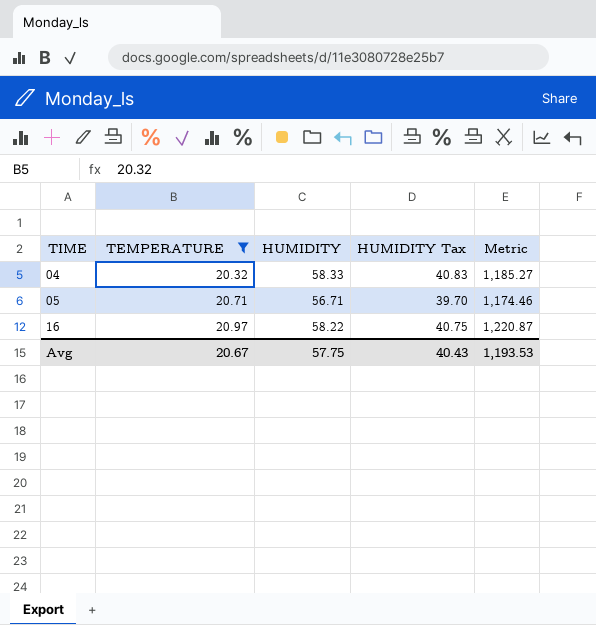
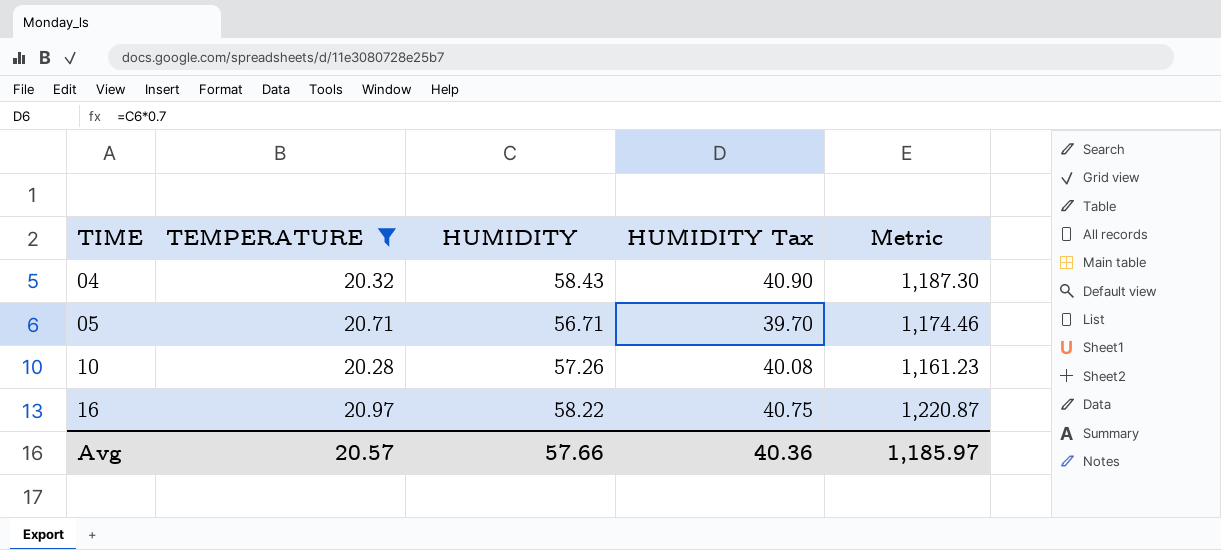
04 | HUMIDITY: 58.33 -> 58.43
04 | HUMIDITY Tax: 40.83 -> 40.90
04 | Metric: 1,185.27 -> 1,187.30
row 10: none -> 20.28 | 57.26 | 40.08 | 1,161.23
Avg | TEMPERATURE: 20.67 -> 20.57
Avg | HUMIDITY: 57.75 -> 57.66
Avg | HUMIDITY Tax: 40.43 -> 40.36
Avg | Metric: 1,193.53 -> 1,185.97

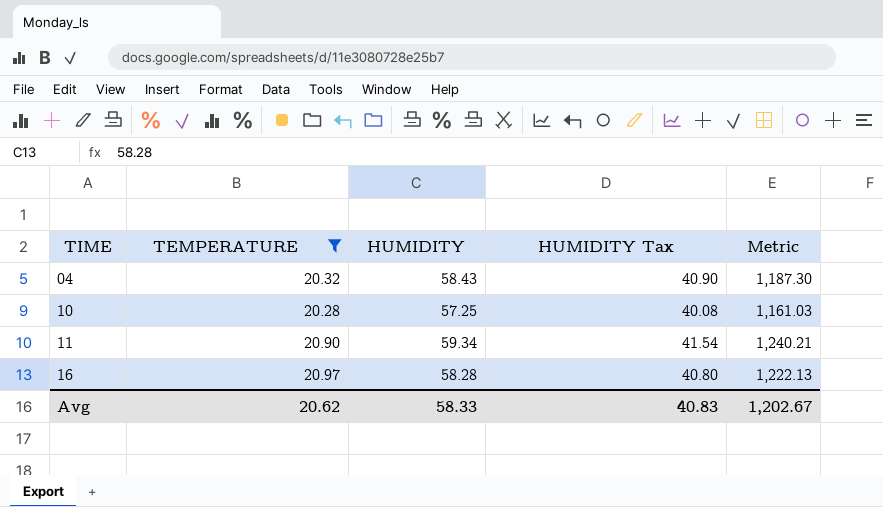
row 05: 20.71 | 56.71 | 39.70 | 1,174.46 -> none
10 | HUMIDITY: 57.26 -> 57.25
10 | Metric: 1,161.23 -> 1,161.03
row 11: none -> 20.90 | 59.34 | 41.54 | 1,240.21
16 | HUMIDITY: 58.22 -> 58.28
16 | HUMIDITY Tax: 40.75 -> 40.80
16 | Metric: 1,220.87 -> 1,222.13
Avg | TEMPERATURE: 20.57 -> 20.62
Avg | HUMIDITY: 57.66 -> 58.33
Avg | HUMIDITY Tax: 40.36 -> 40.83
Avg | Metric: 1,185.97 -> 1,202.67

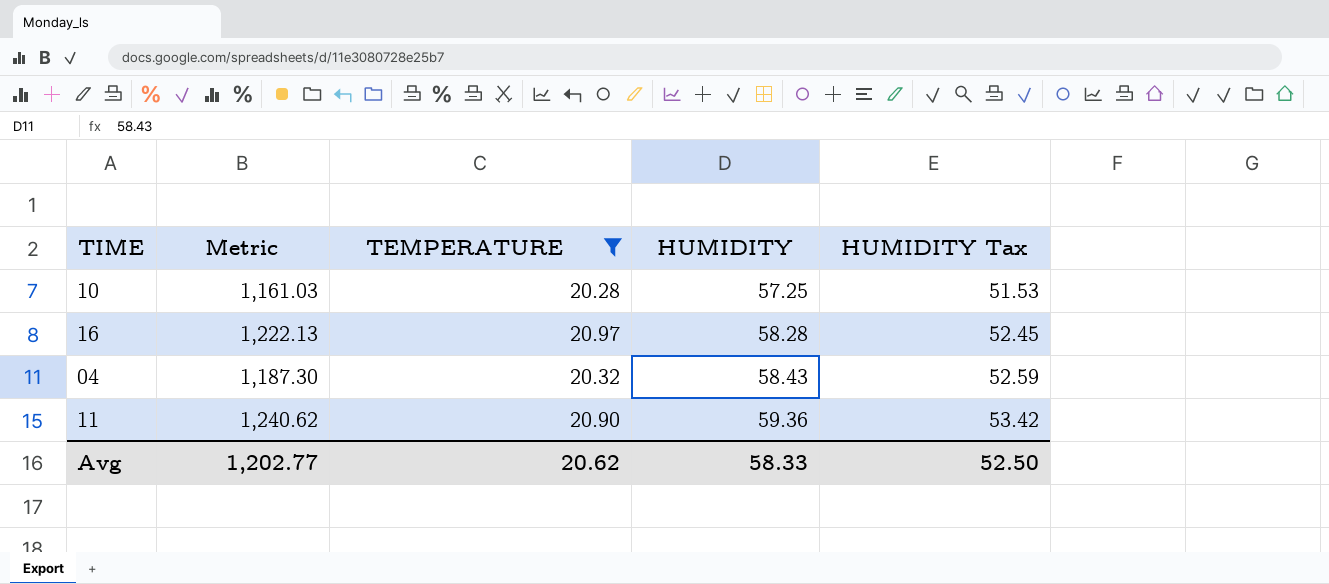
row order: TIME ascending -> HUMIDITY ascending
column Metric | position: 5 -> 2
column HUMIDITY Tax | formula: [HUMIDITY] * 0.7 -> [HUMIDITY] * 0.9
11 | Metric: 1,240.21 -> 1,240.62
11 | HUMIDITY: 59.34 -> 59.36
Avg | Metric: 1,202.67 -> 1,202.77
Avg | HUMIDITY Tax: 40.83 -> 52.50

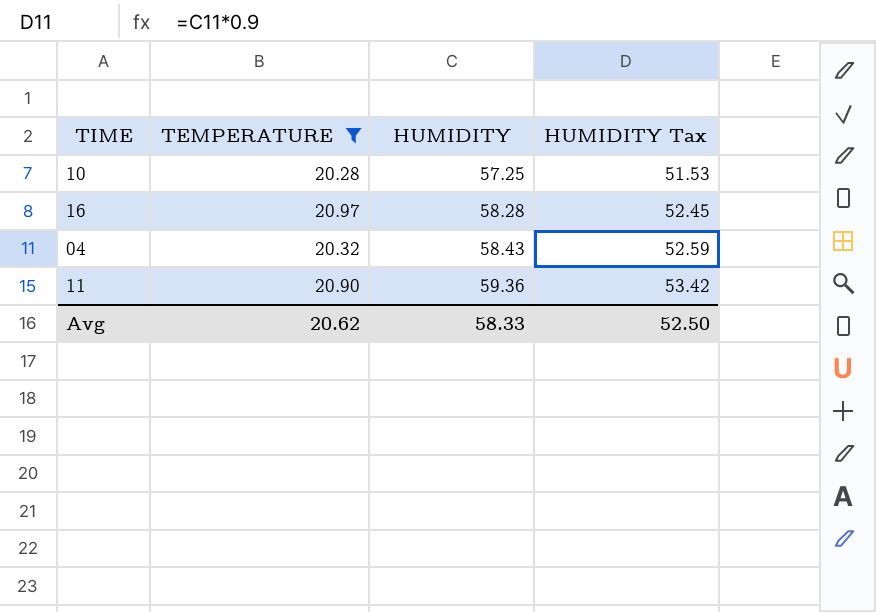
column Metric | formula: [TEMPERATURE] * [HUMIDITY] -> none

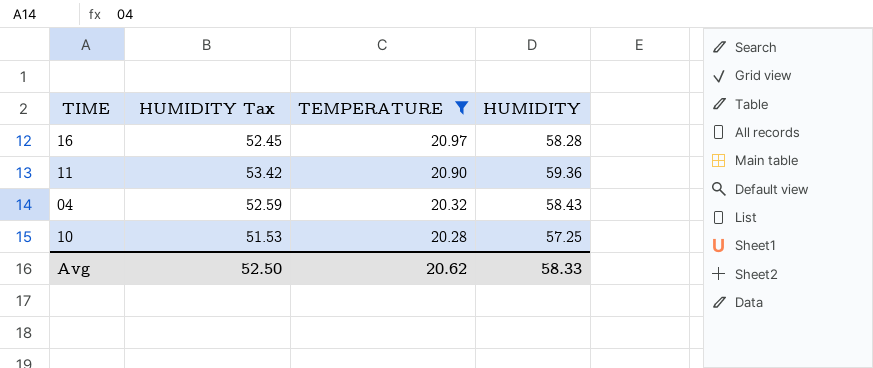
row order: HUMIDITY ascending -> TEMPERATURE descending
column HUMIDITY Tax | position: 4 -> 2

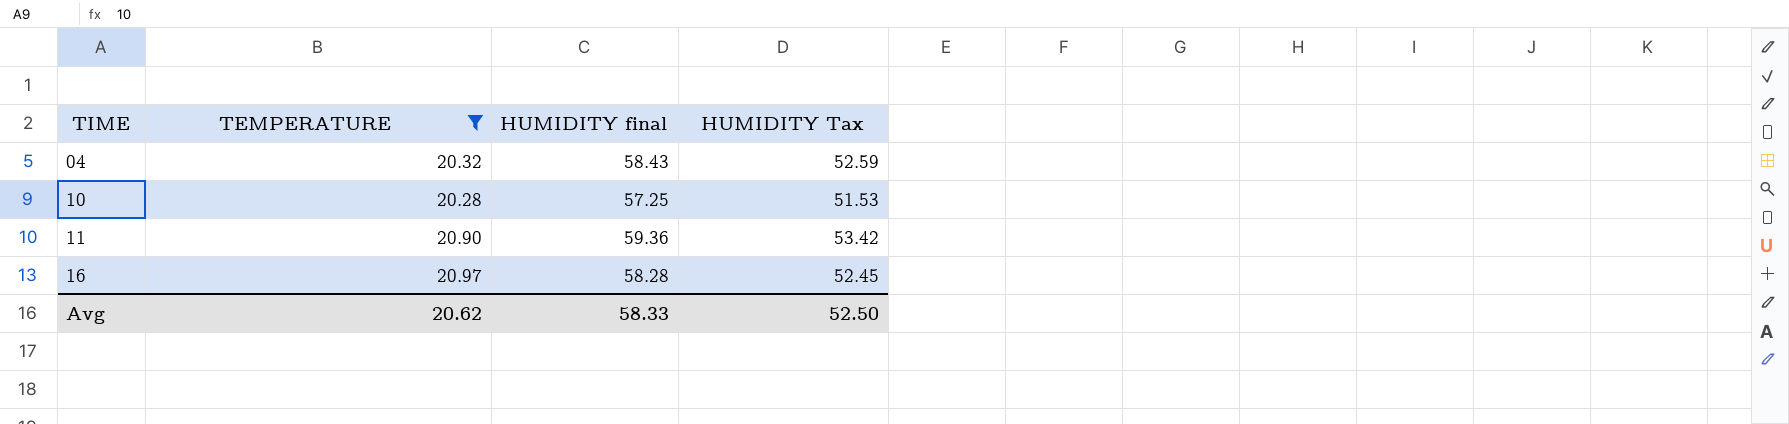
row order: TEMPERATURE descending -> TIME ascending
column name: HUMIDITY -> HUMIDITY final
column HUMIDITY Tax | position: 2 -> 4

